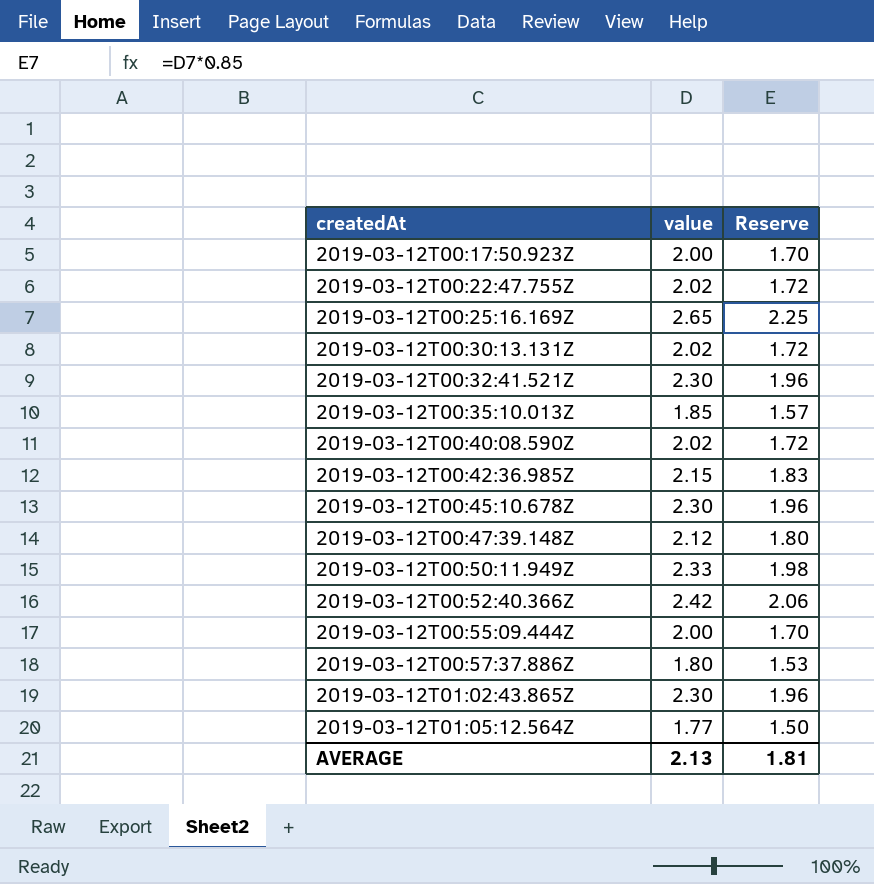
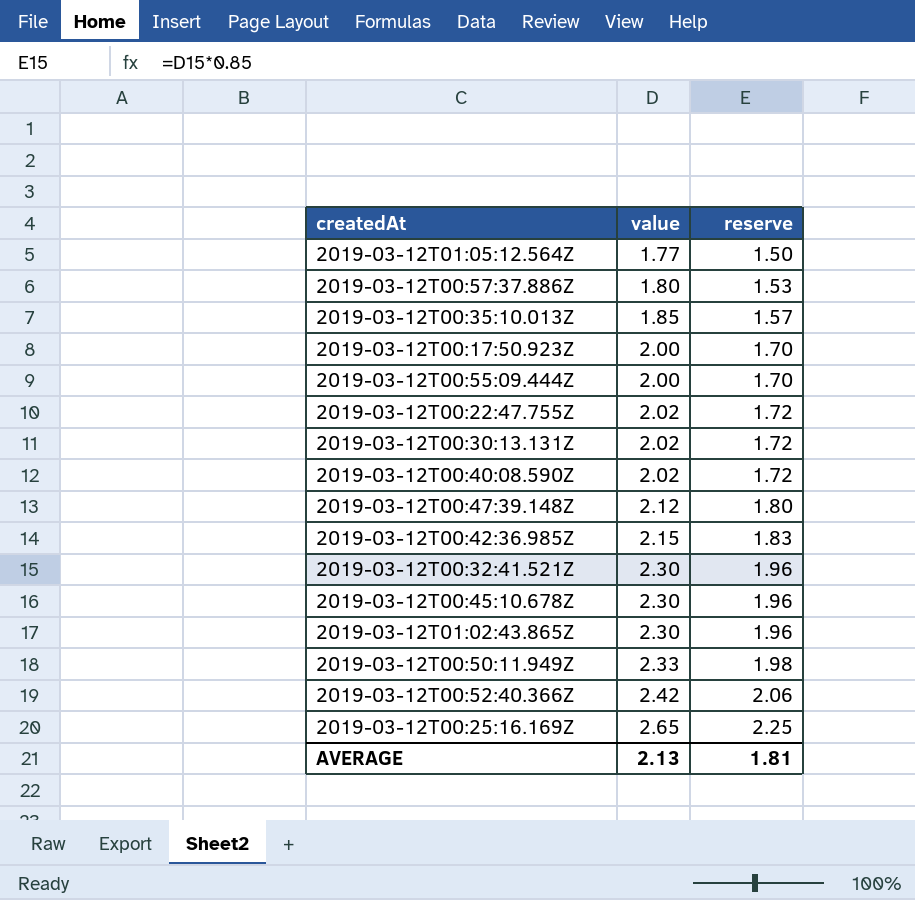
row order: createdAt ascending -> value ascending
column name: Reserve -> reserve

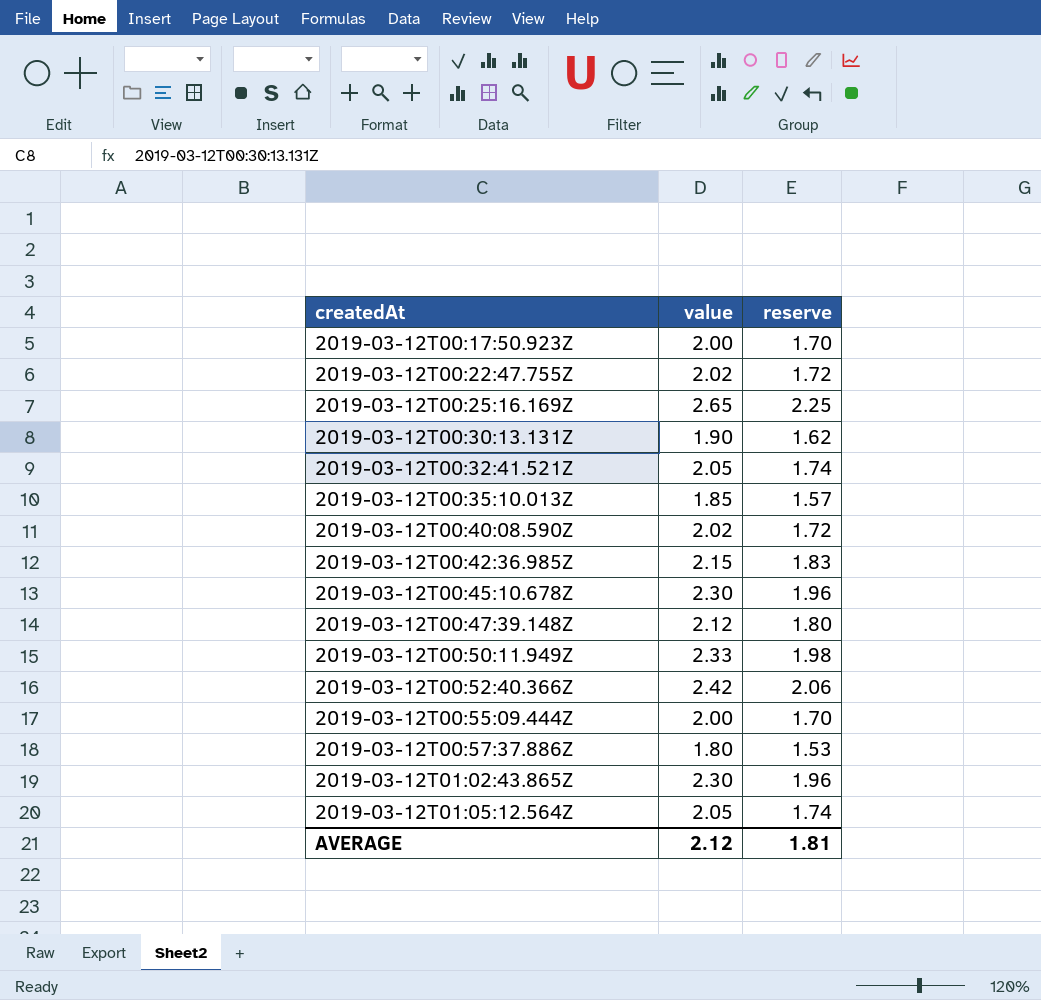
row order: value ascending -> createdAt ascending
2019-03-12T00:30:13.131Z | value: 2.02 -> 1.90
2019-03-12T00:30:13.131Z | reserve: 1.72 -> 1.62
2019-03-12T00:32:41.521Z | value: 2.30 -> 2.05
2019-03-12T00:32:41.521Z | reserve: 1.96 -> 1.74
2019-03-12T01:05:12.564Z | value: 1.77 -> 2.05
2019-03-12T01:05:12.564Z | reserve: 1.50 -> 1.74
AVERAGE | value: 2.13 -> 2.12

